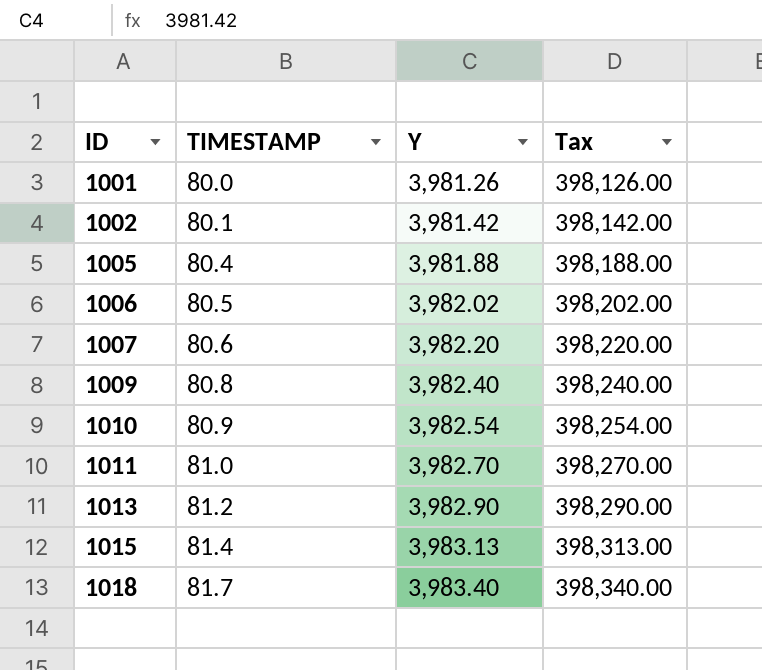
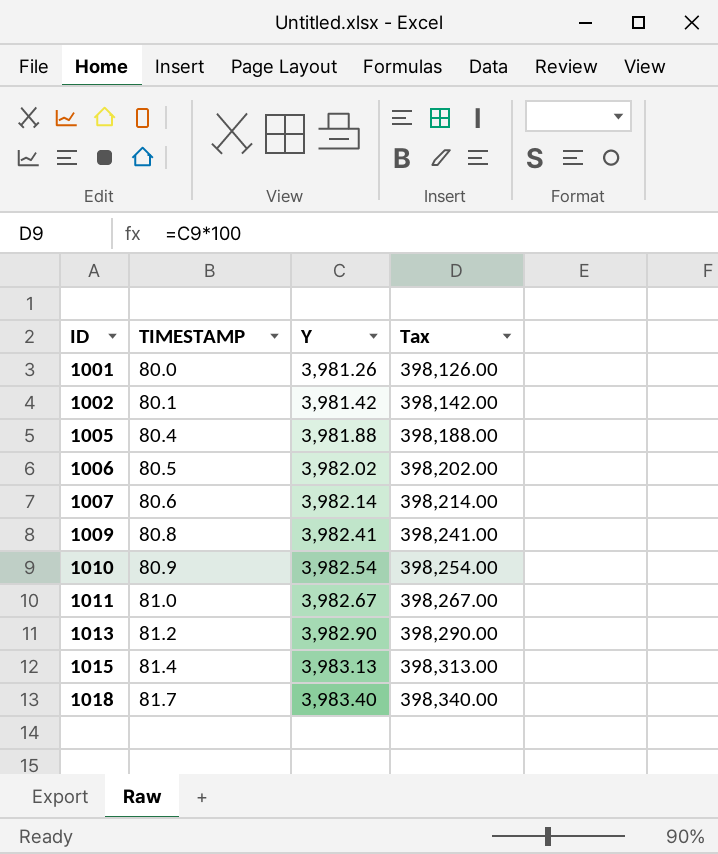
1007 | Y: 3,982.20 -> 3,982.14
1007 | Tax: 398,220.00 -> 398,214.00
1009 | Y: 3,982.40 -> 3,982.41
1009 | Tax: 398,240.00 -> 398,241.00
1011 | Y: 3,982.70 -> 3,982.67
1011 | Tax: 398,270.00 -> 398,267.00

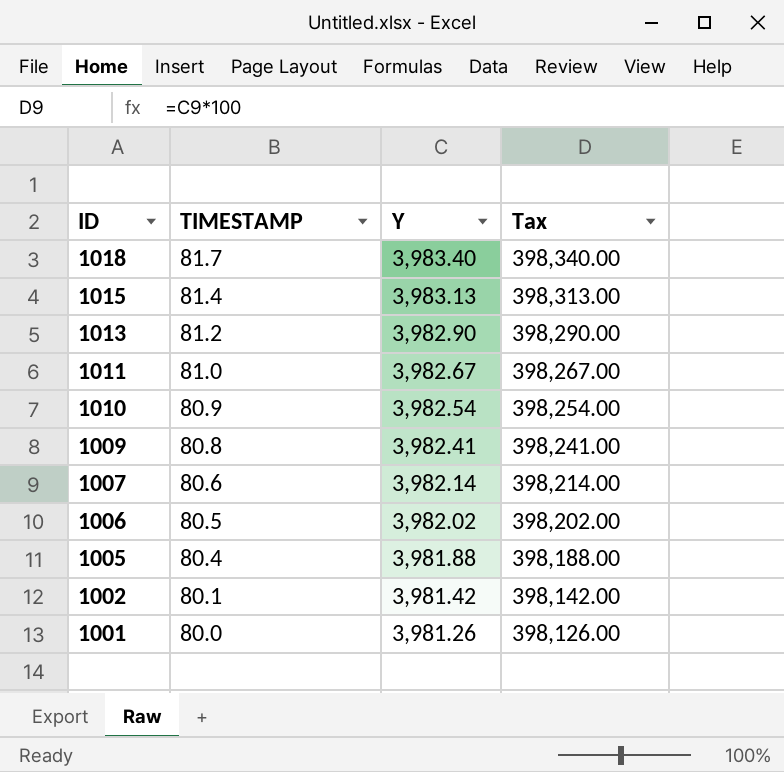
row order: ID ascending -> ID descending

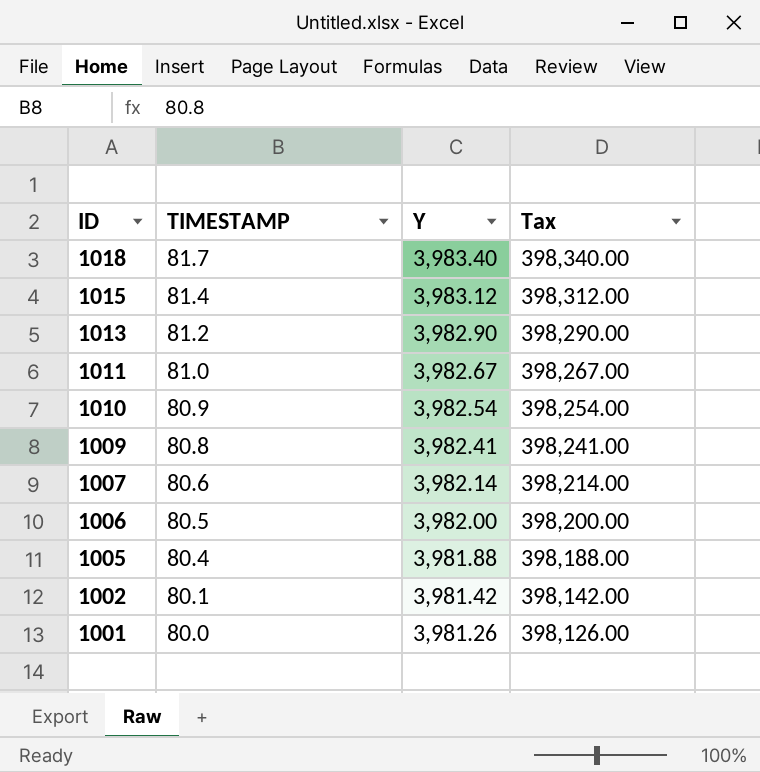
1015 | Y: 3,983.13 -> 3,983.12
1015 | Tax: 398,313.00 -> 398,312.00
1006 | Y: 3,982.02 -> 3,982.00
1006 | Tax: 398,202.00 -> 398,200.00

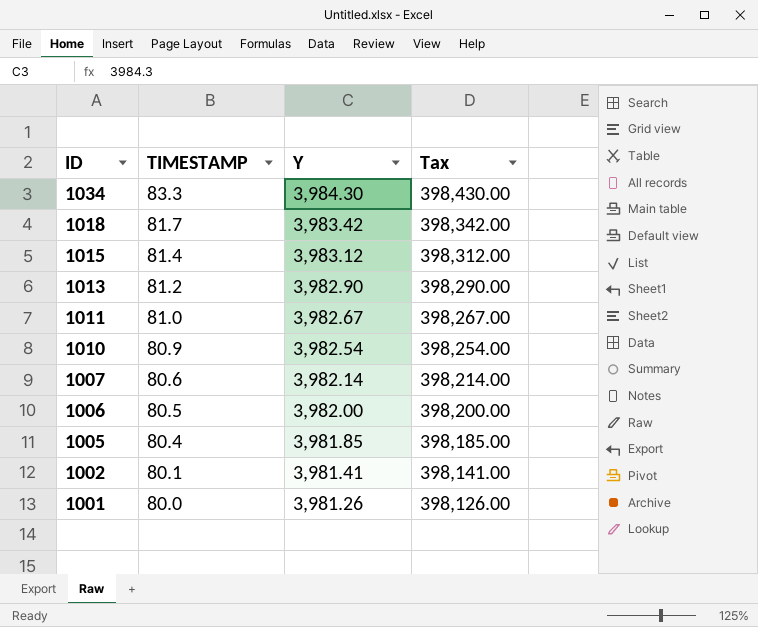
row 1009: 80.8 | 3,982.41 | 398,241.00 -> none
row 1034: none -> 83.3 | 3,984.30 | 398,430.00
1018 | Y: 3,983.40 -> 3,983.42
1018 | Tax: 398,340.00 -> 398,342.00
1005 | Y: 3,981.88 -> 3,981.85
1005 | Tax: 398,188.00 -> 398,185.00
1002 | Y: 3,981.42 -> 3,981.41
1002 | Tax: 398,142.00 -> 398,141.00

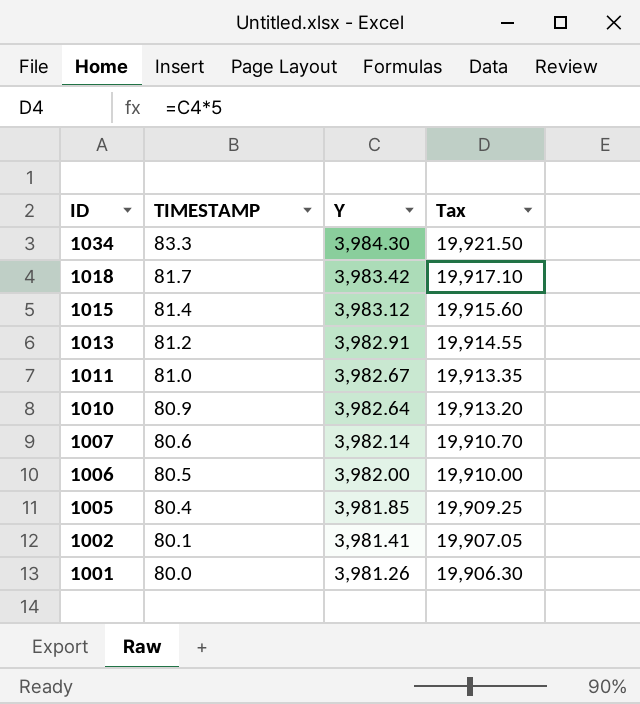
column Tax | formula: [Y] * 100 -> [Y] * 5
1013 | Y: 3,982.90 -> 3,982.91
1010 | Y: 3,982.54 -> 3,982.64

